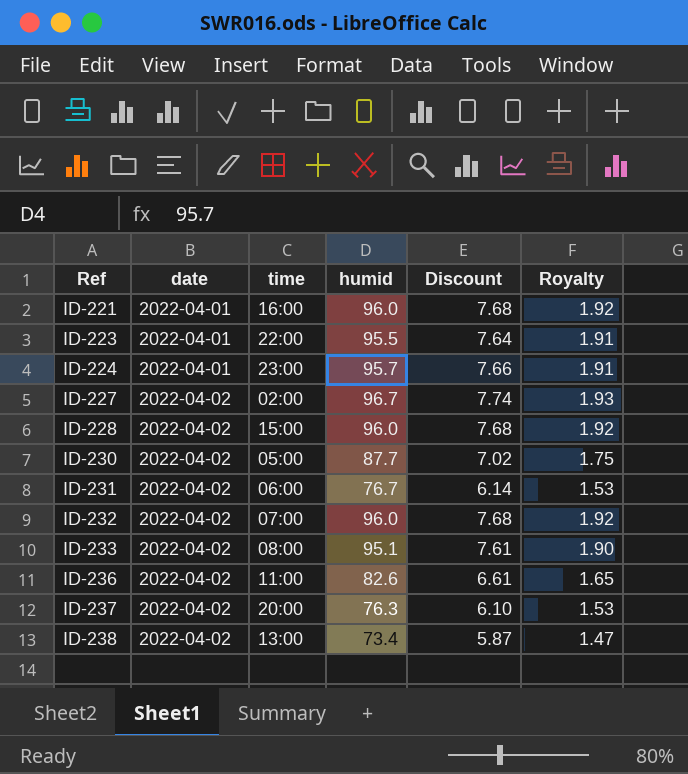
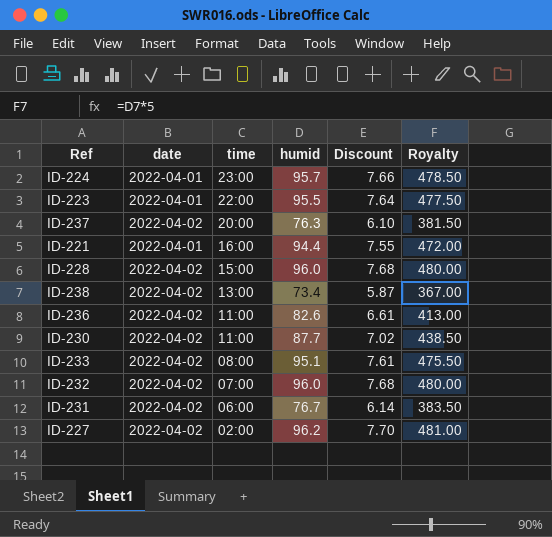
row order: Ref ascending -> time descending
column Royalty | formula: [humid] * 0.02 -> [humid] * 5
ID-221 | humid: 96.0 -> 94.4
ID-221 | Discount: 7.68 -> 7.55
ID-230 | time: 05:00 -> 11:00
ID-227 | humid: 96.7 -> 96.2
ID-227 | Discount: 7.74 -> 7.70

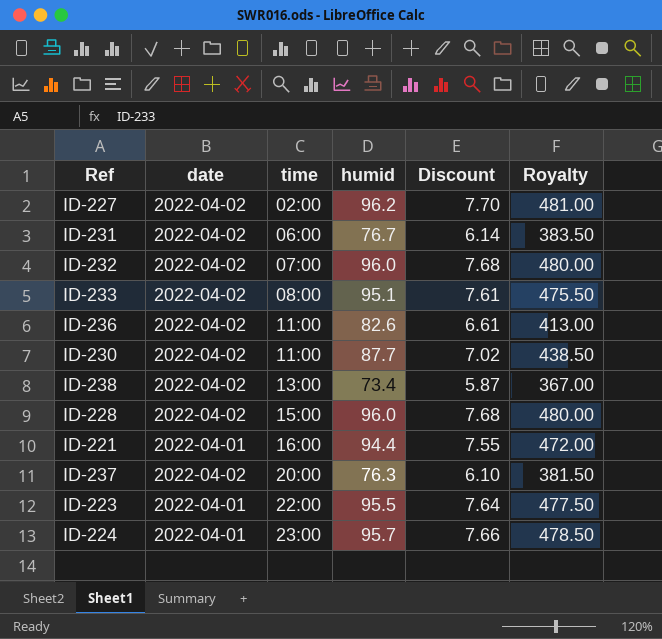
row order: time descending -> time ascending

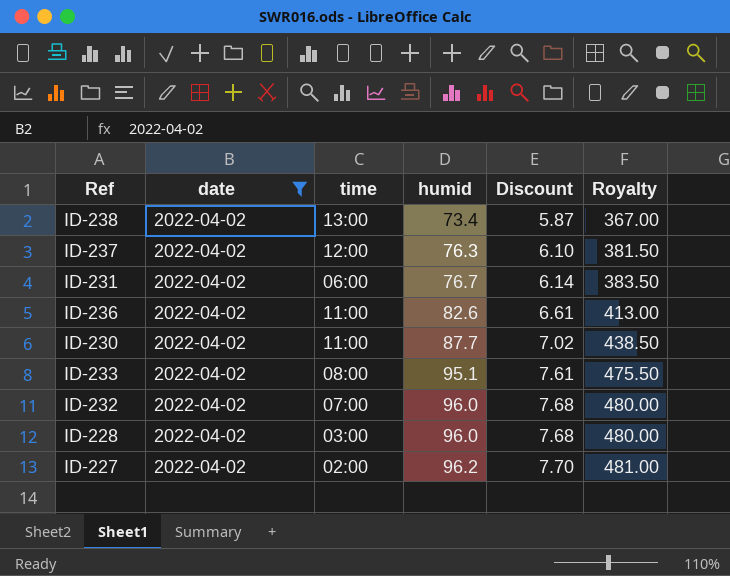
filter: none -> date = 2022-04-02
row order: time ascending -> humid ascending
ID-237 | time: 20:00 -> 12:00
ID-228 | time: 15:00 -> 03:00

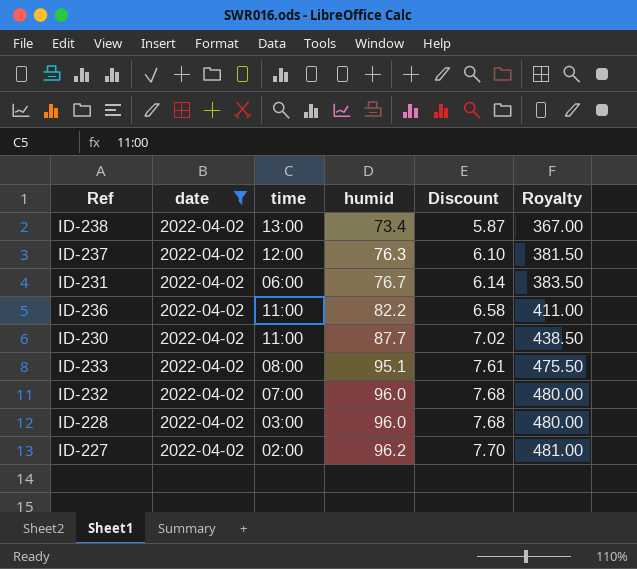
ID-236 | humid: 82.6 -> 82.2
ID-236 | Discount: 6.61 -> 6.58
ID-236 | Royalty: 413.00 -> 411.00

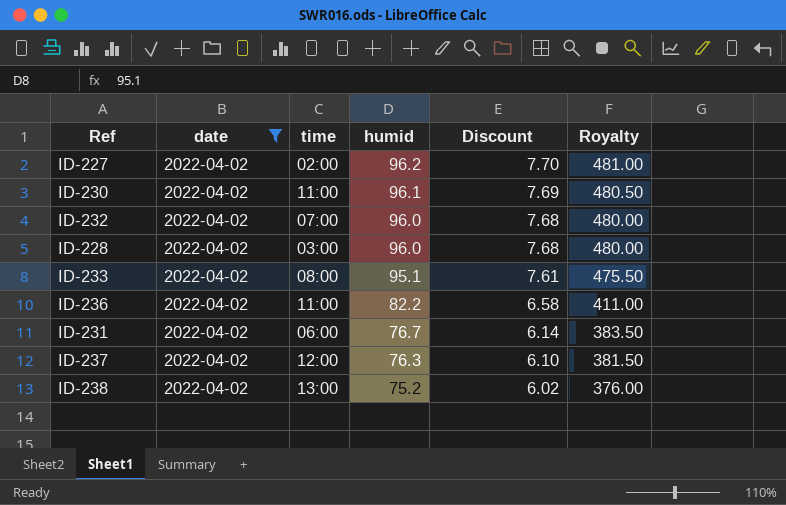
row order: humid ascending -> humid descending
ID-230 | humid: 87.7 -> 96.1
ID-230 | Discount: 7.02 -> 7.69
ID-230 | Royalty: 438.50 -> 480.50
ID-238 | humid: 73.4 -> 75.2
ID-238 | Discount: 5.87 -> 6.02
ID-238 | Royalty: 367.00 -> 376.00

